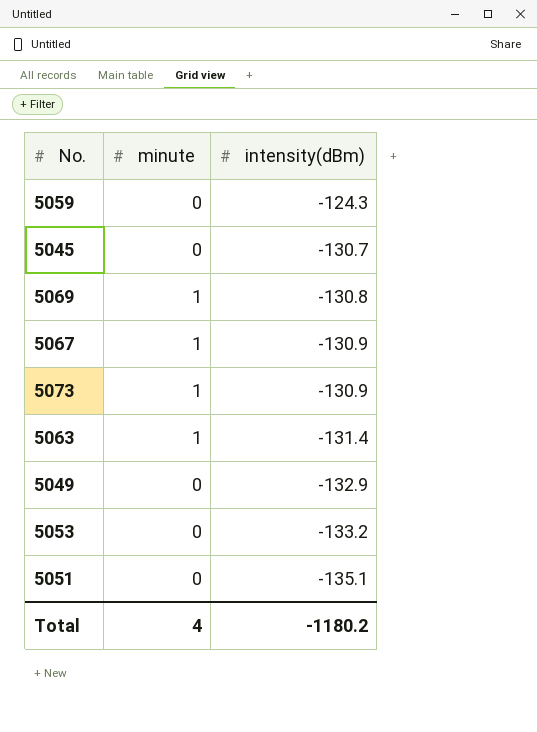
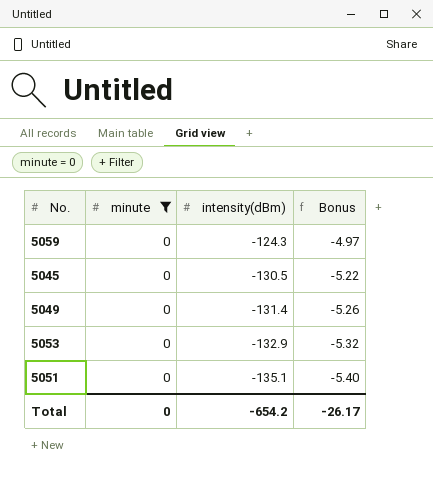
filter: none -> minute = 0
column Bonus | formula: none -> [intensity(dBm)] * 0.04
5045 | intensity(dBm): -130.7 -> -130.5
5049 | intensity(dBm): -132.9 -> -131.4
5053 | intensity(dBm): -133.2 -> -132.9
Total | minute: 4 -> 0
Total | intensity(dBm): -1180.2 -> -654.2

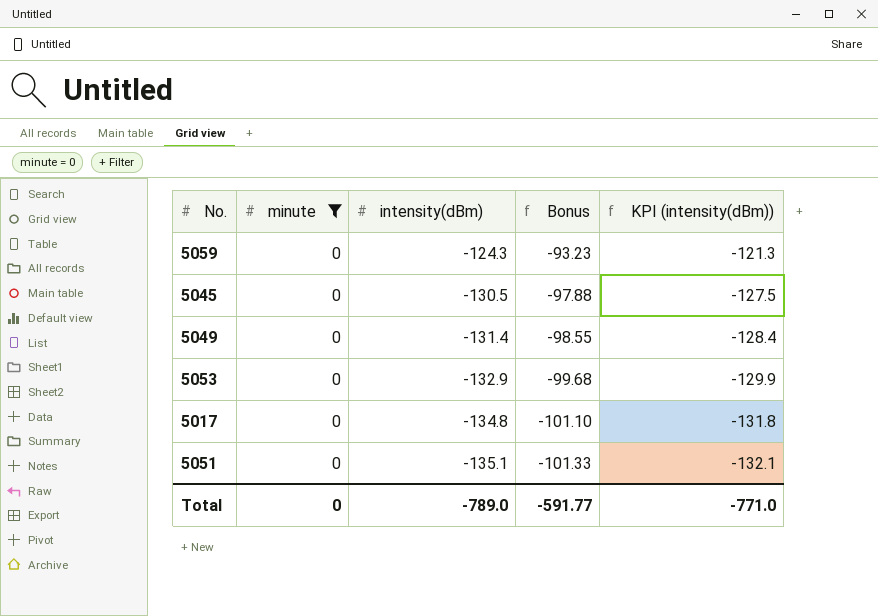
column Bonus | formula: [intensity(dBm)] * 0.04 -> [intensity(dBm)] * 0.75
column KPI (intensity(dBm)) | formula: none -> [intensity(dBm)] + 3
row 5017: none -> 0 | -134.8 | -101.10 | -131.8
Total | intensity(dBm): -654.2 -> -789.0
Total | Bonus: -26.17 -> -591.77

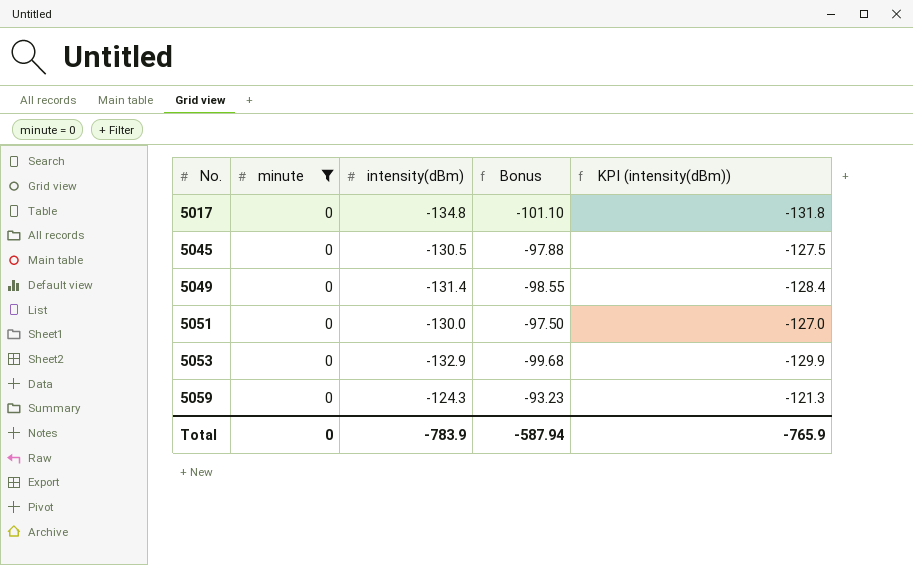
row order: intensity(dBm) descending -> No. ascending
5051 | intensity(dBm): -135.1 -> -130.0
5051 | Bonus: -101.33 -> -97.50
5051 | KPI (intensity(dBm)): -132.1 -> -127.0
Total | intensity(dBm): -789.0 -> -783.9
Total | Bonus: -591.77 -> -587.94
Total | KPI (intensity(dBm)): -771.0 -> -765.9

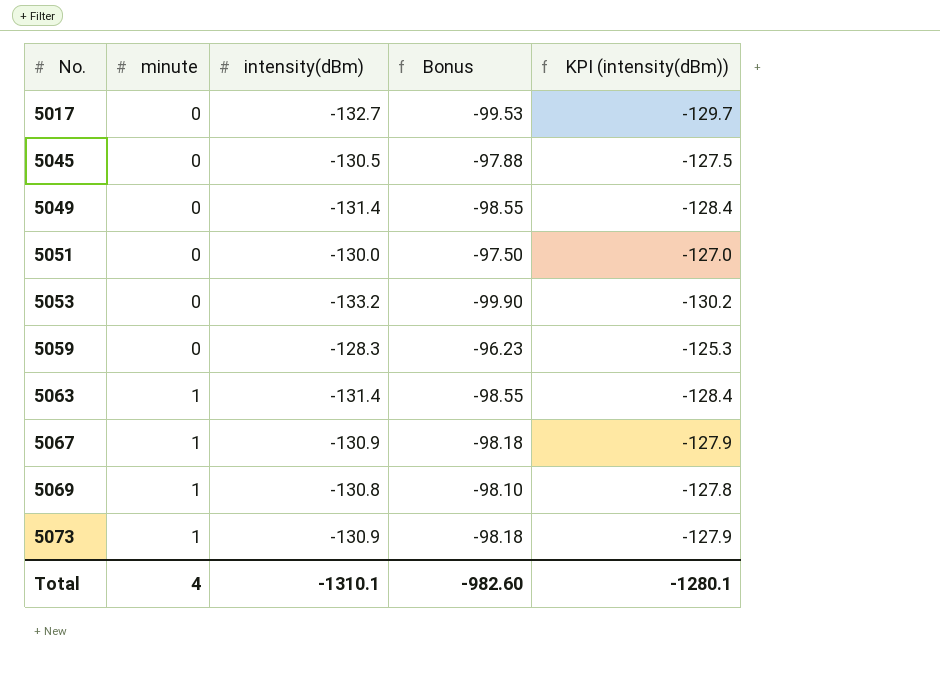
filter: minute = 0 -> none
5017 | intensity(dBm): -134.8 -> -132.7
5017 | Bonus: -101.10 -> -99.53
5017 | KPI (intensity(dBm)): -131.8 -> -129.7
5053 | intensity(dBm): -132.9 -> -133.2
5053 | Bonus: -99.68 -> -99.90
5053 | KPI (intensity(dBm)): -129.9 -> -130.2
5059 | intensity(dBm): -124.3 -> -128.3
5059 | Bonus: -93.23 -> -96.23
5059 | KPI (intensity(dBm)): -121.3 -> -125.3
Total | minute: 0 -> 4
Total | intensity(dBm): -783.9 -> -1310.1
Total | Bonus: -587.94 -> -982.60
Total | KPI (intensity(dBm)): -765.9 -> -1280.1

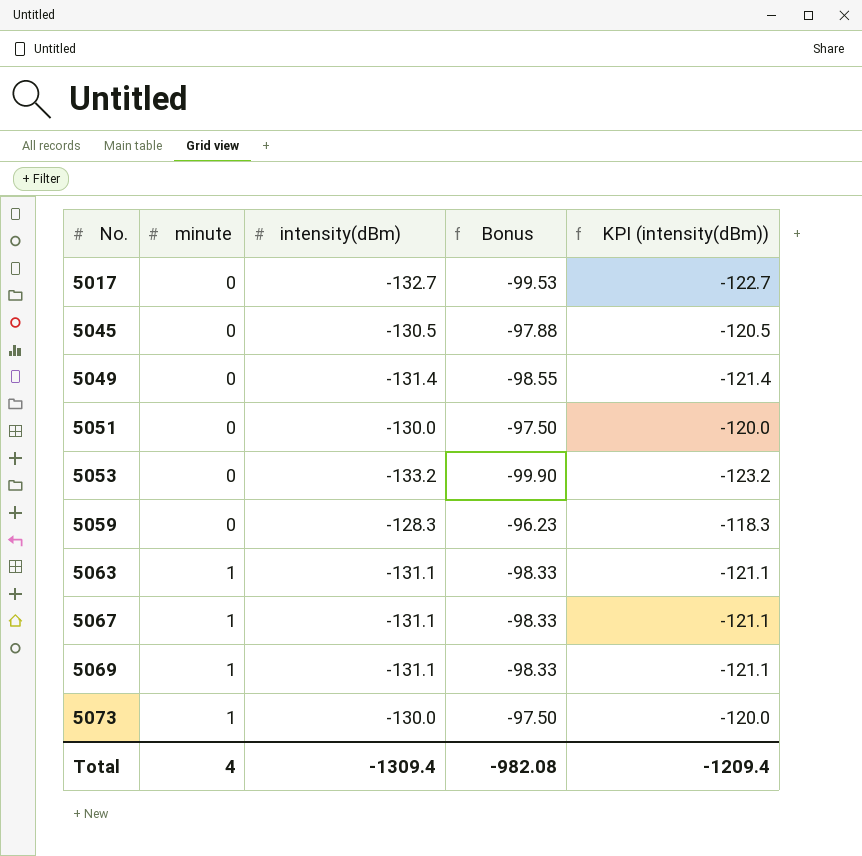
column KPI (intensity(dBm)) | formula: [intensity(dBm)] + 3 -> [intensity(dBm)] + 10
5063 | intensity(dBm): -131.4 -> -131.1
5063 | Bonus: -98.55 -> -98.33
5067 | intensity(dBm): -130.9 -> -131.1
5067 | Bonus: -98.18 -> -98.33
5069 | intensity(dBm): -130.8 -> -131.1
5069 | Bonus: -98.10 -> -98.33
5073 | intensity(dBm): -130.9 -> -130.0
5073 | Bonus: -98.18 -> -97.50
Total | intensity(dBm): -1310.1 -> -1309.4
Total | Bonus: -982.60 -> -982.08
Total | KPI (intensity(dBm)): -1280.1 -> -1209.4

